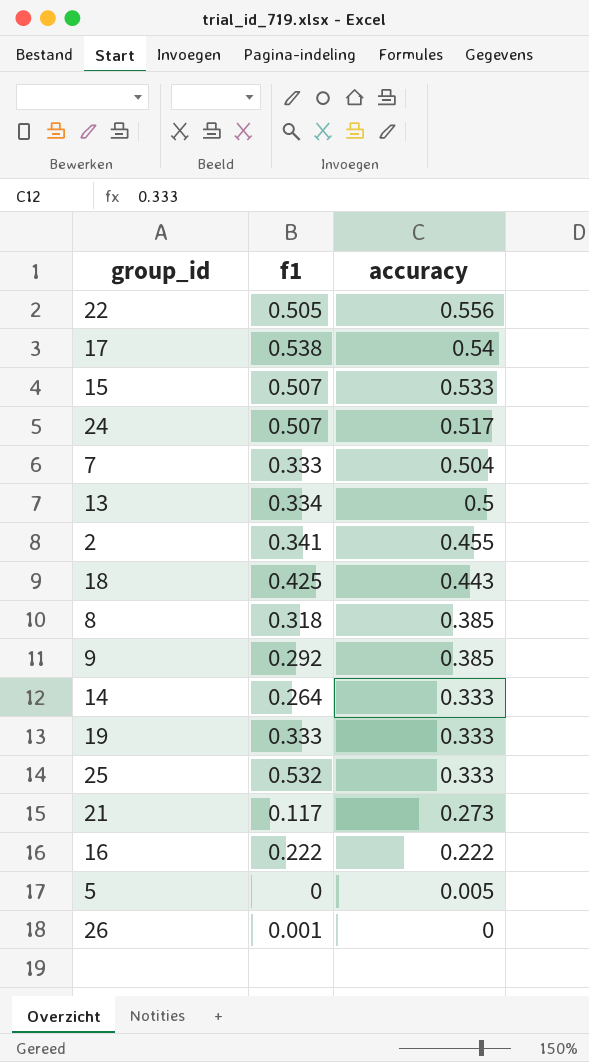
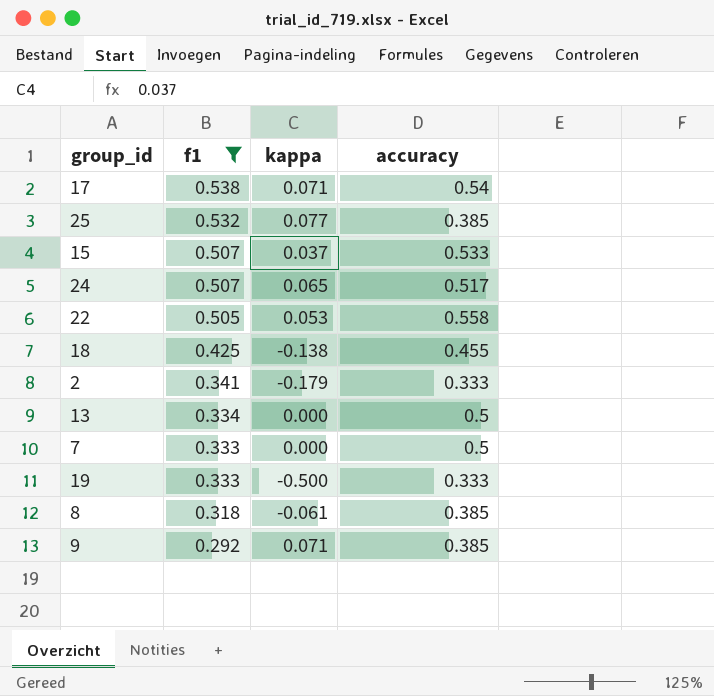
filter: none -> f1 >= 0.292
row order: accuracy descending -> f1 descending
column kappa | position: none -> 3
25 | accuracy: 0.333 -> 0.385
22 | accuracy: 0.556 -> 0.558
18 | accuracy: 0.443 -> 0.455
2 | accuracy: 0.455 -> 0.333
7 | accuracy: 0.504 -> 0.5

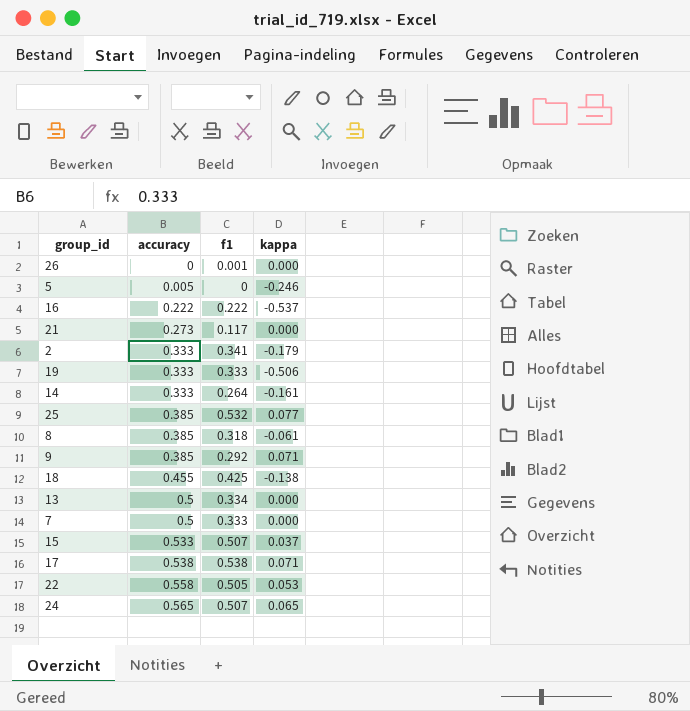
filter: f1 >= 0.292 -> none
row order: f1 descending -> accuracy ascending
column accuracy | position: 4 -> 2
19 | kappa: -0.500 -> -0.506
17 | accuracy: 0.54 -> 0.538
24 | accuracy: 0.517 -> 0.565

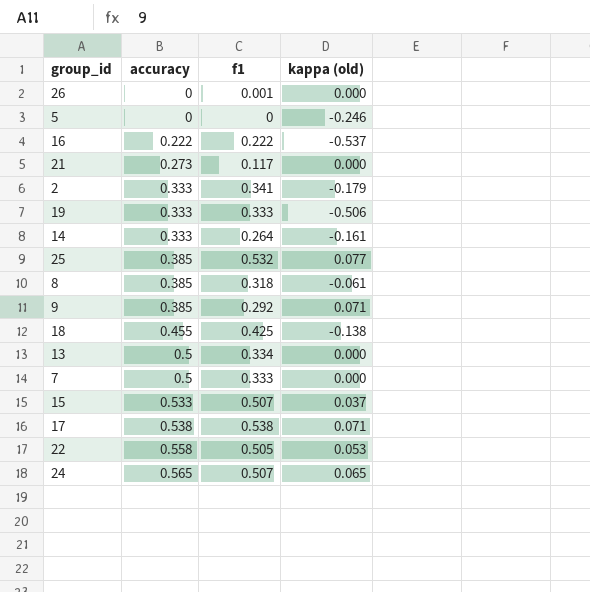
column name: kappa -> kappa (old)
5 | accuracy: 0.005 -> 0

